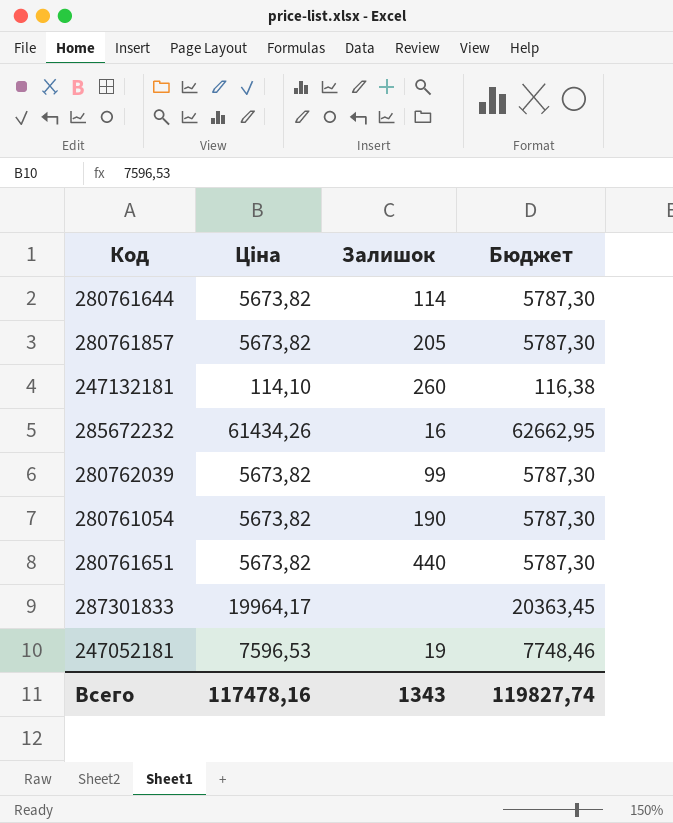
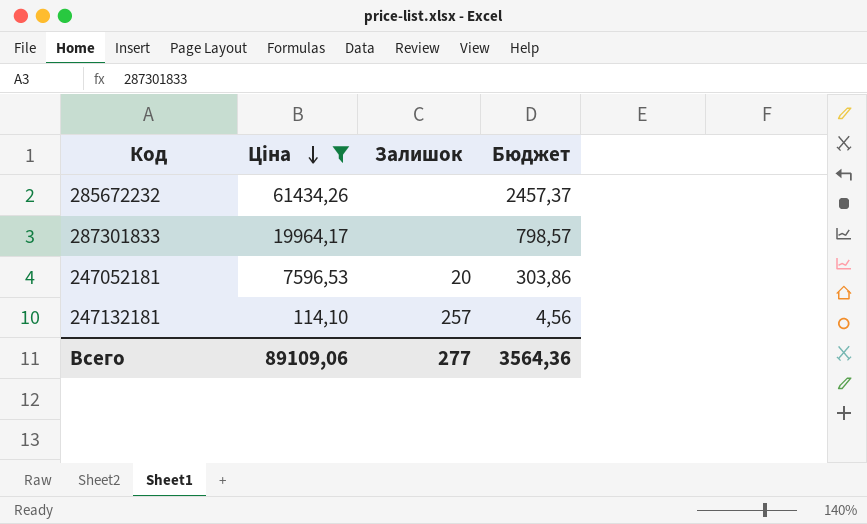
filter: none -> Ціна != 5673,82
row order: none -> Ціна descending
column Бюджет | formula: [Ціна] * 1,02 -> [Ціна] * 0,04
285672232 | Залишок: 16 -> none
247052181 | Залишок: 19 -> 20
247132181 | Залишок: 260 -> 257
Всего | Ціна: 117478,16 -> 89109,06
Всего | Залишок: 1343 -> 277
Всего | Бюджет: 119827,74 -> 3564,36

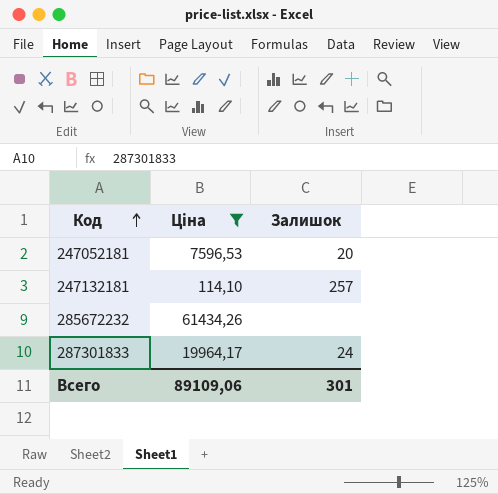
row order: Ціна descending -> Код ascending
column Бюджет | formula: [Ціна] * 0,04 -> none
287301833 | Залишок: none -> 24
Всего | Залишок: 277 -> 301

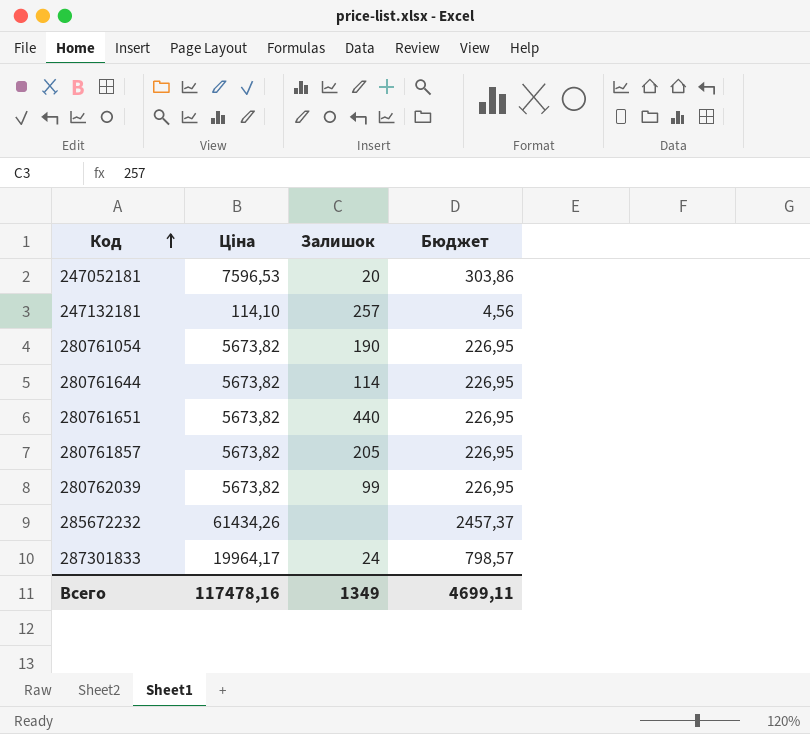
filter: Ціна != 5673,82 -> none
column Бюджет | formula: none -> [Ціна] * 0,04
Всего | Ціна: 89109,06 -> 117478,16
Всего | Залишок: 301 -> 1349

